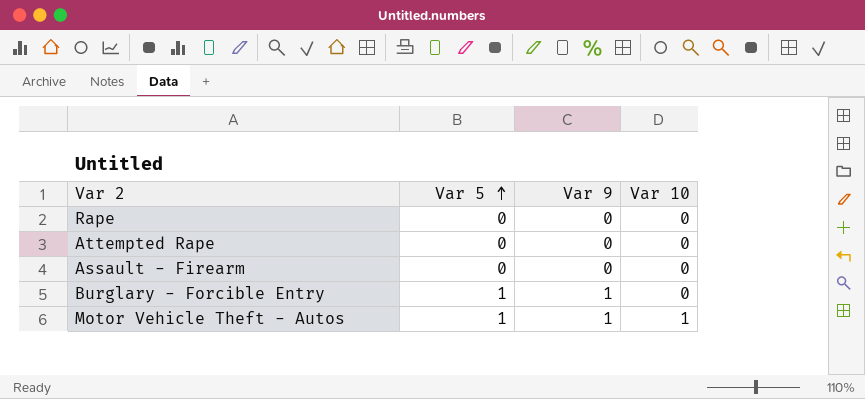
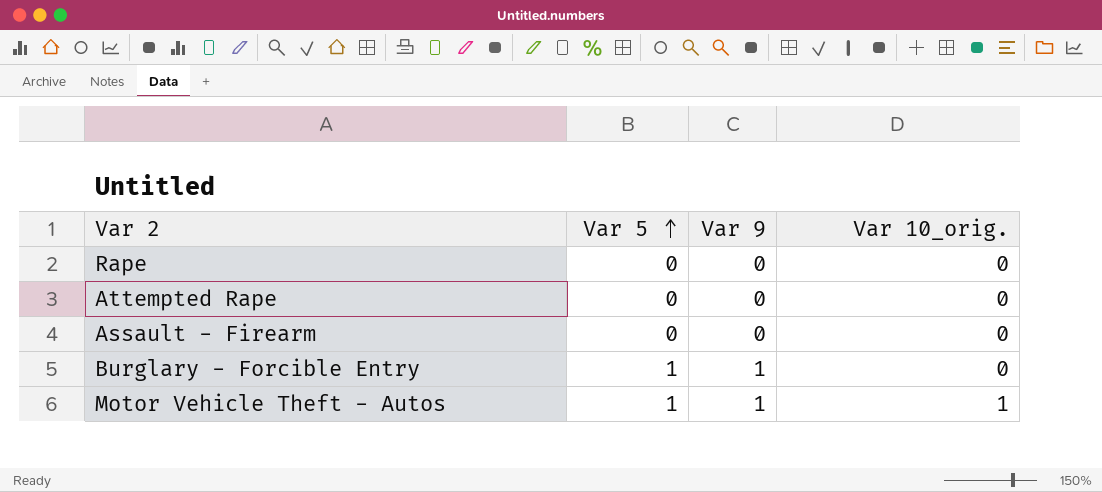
column name: Var 10 -> Var 10_orig.

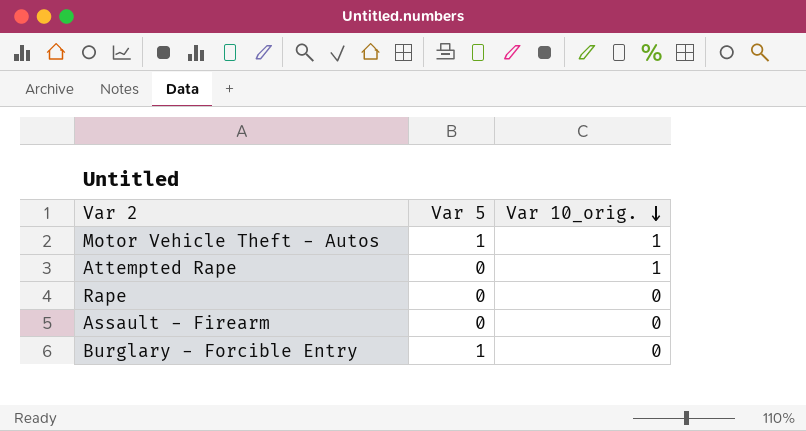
row order: Var 5 ascending -> Var 10_orig. descending
column Var 9 | position: 3 -> none
Attempted Rape | Var 10_orig.: 0 -> 1

